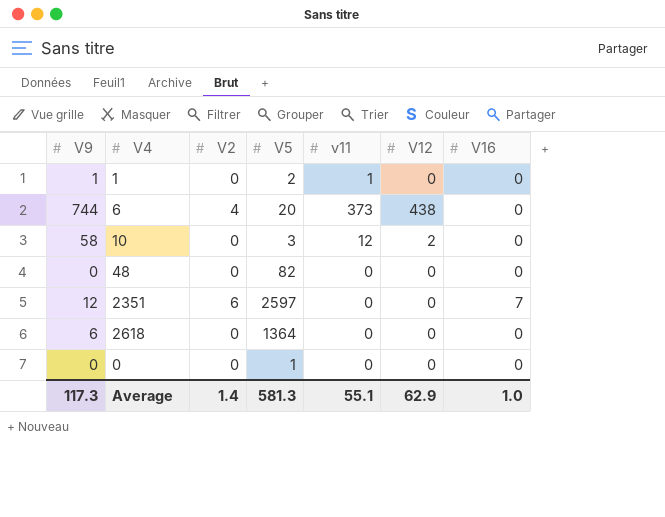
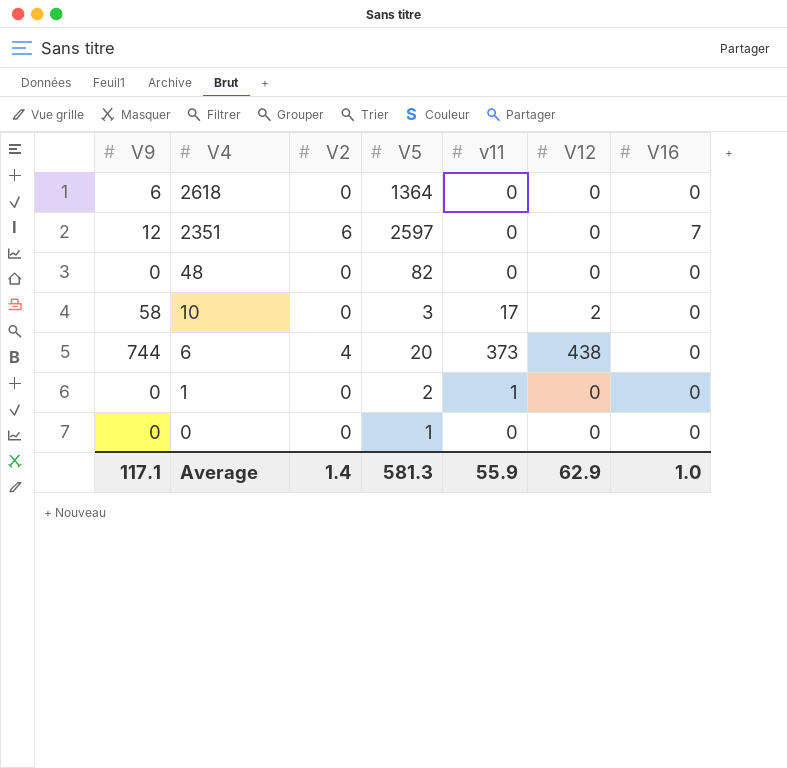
row order: none -> V4 descending
10 | v11: 12 -> 17
1 | V9: 1 -> 0
Average | V9: 117.3 -> 117.1
Average | v11: 55.1 -> 55.9

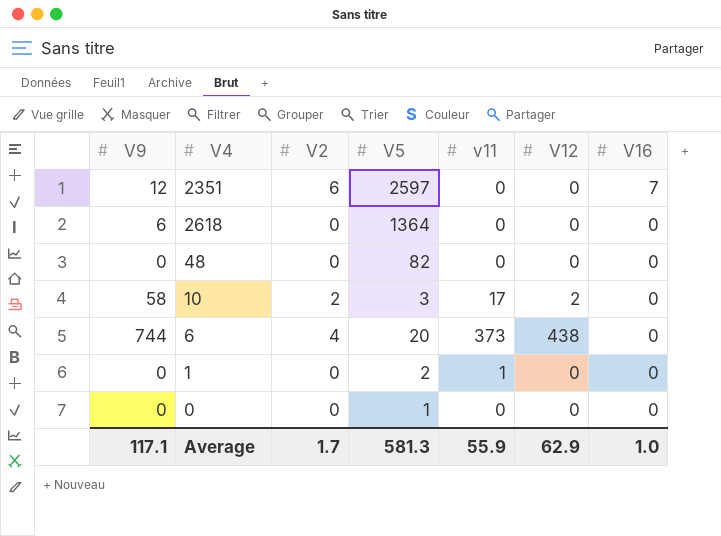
row order: V4 descending -> V16 descending
10 | V2: 0 -> 2
Average | V2: 1.4 -> 1.7

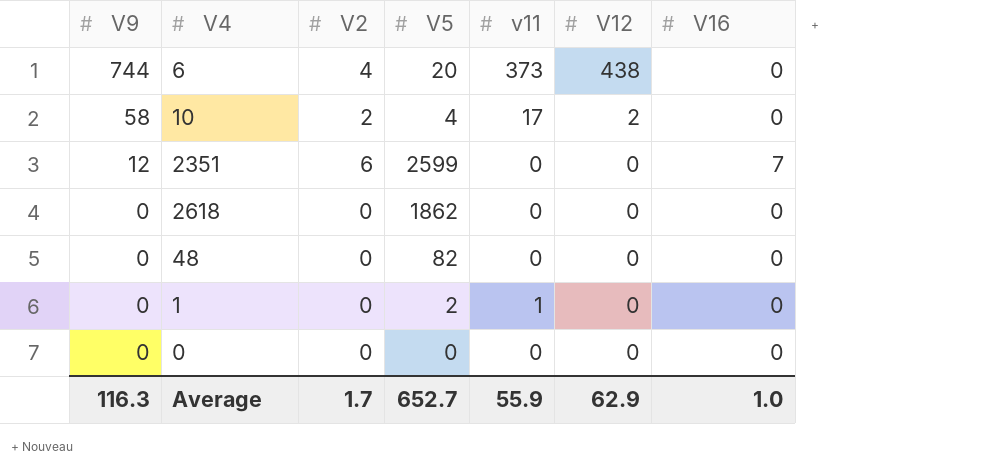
row order: V16 descending -> V9 descending
10 | V5: 3 -> 4
2351 | V5: 2597 -> 2599
2618 | V9: 6 -> 0
2618 | V5: 1364 -> 1862
0 | V5: 1 -> 0
Average | V9: 117.1 -> 116.3
Average | V5: 581.3 -> 652.7

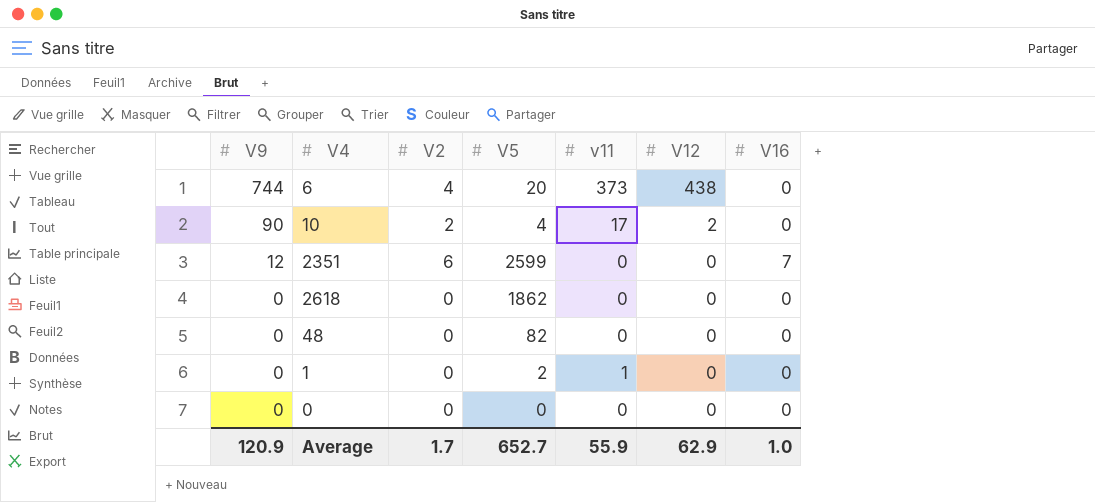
10 | V9: 58 -> 90
Average | V9: 116.3 -> 120.9

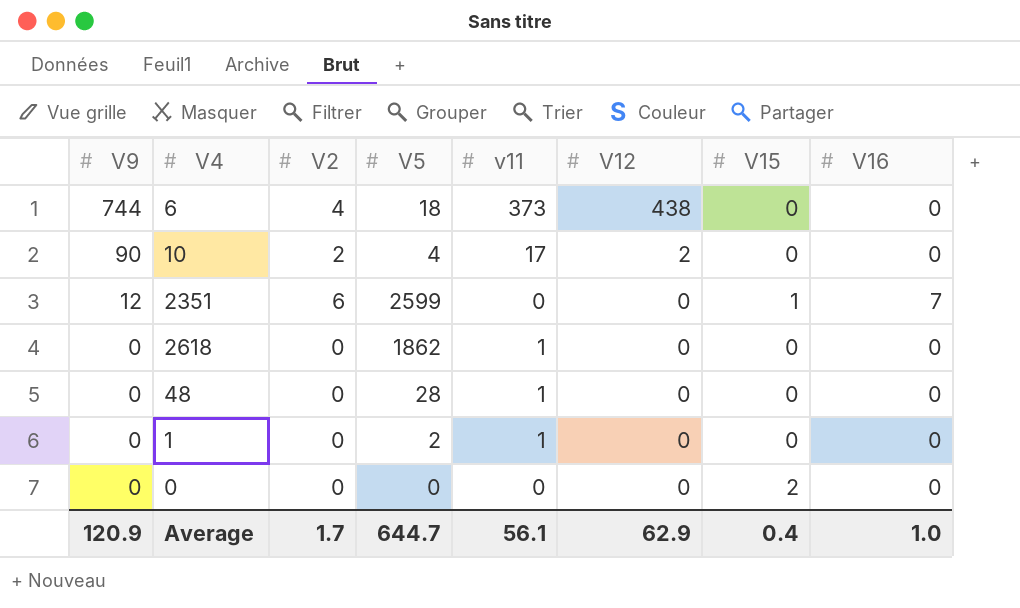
column V15 | position: none -> 7
6 | V5: 20 -> 18
2618 | v11: 0 -> 1
48 | V5: 82 -> 28
48 | v11: 0 -> 1
Average | V5: 652.7 -> 644.7
Average | v11: 55.9 -> 56.1

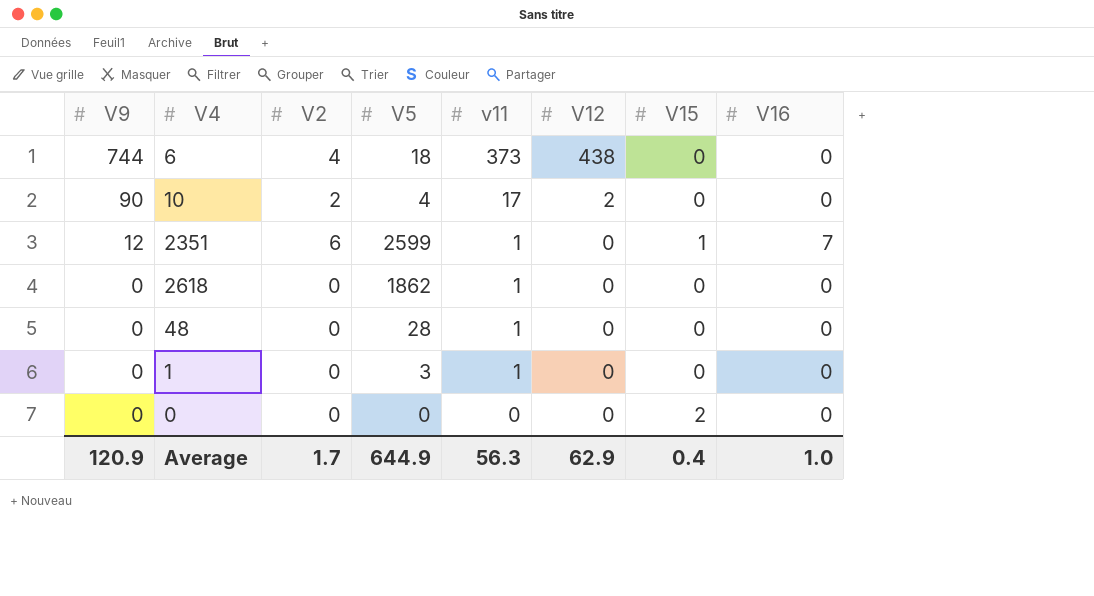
2351 | v11: 0 -> 1
1 | V5: 2 -> 3
Average | V5: 644.7 -> 644.9
Average | v11: 56.1 -> 56.3

